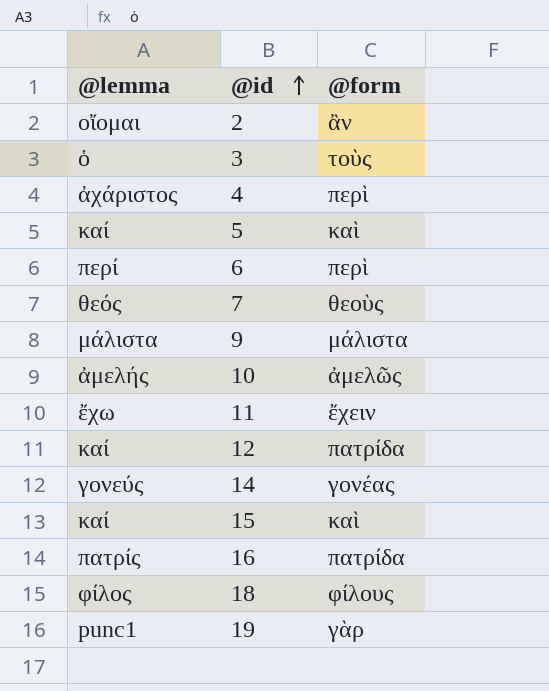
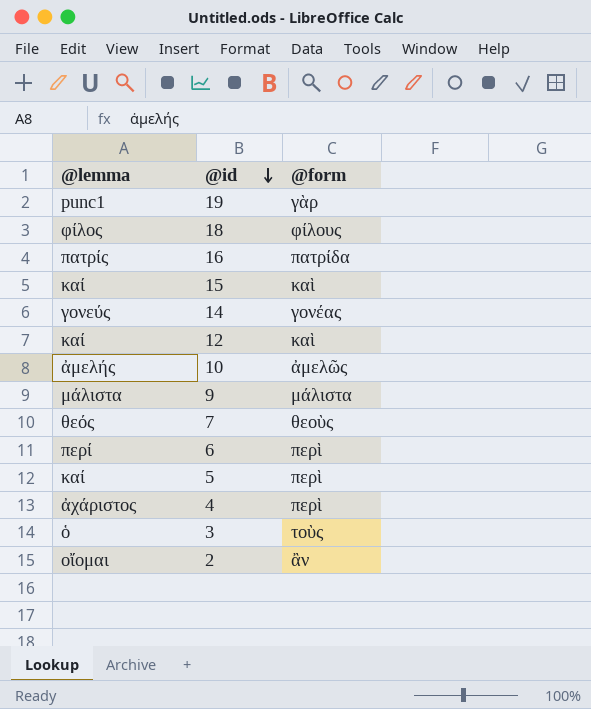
row order: @id ascending -> @id descending
row 11: ἔχω | ἔχειν -> none
12 | @form: πατρίδα -> καὶ
5 | @form: καὶ -> περὶ

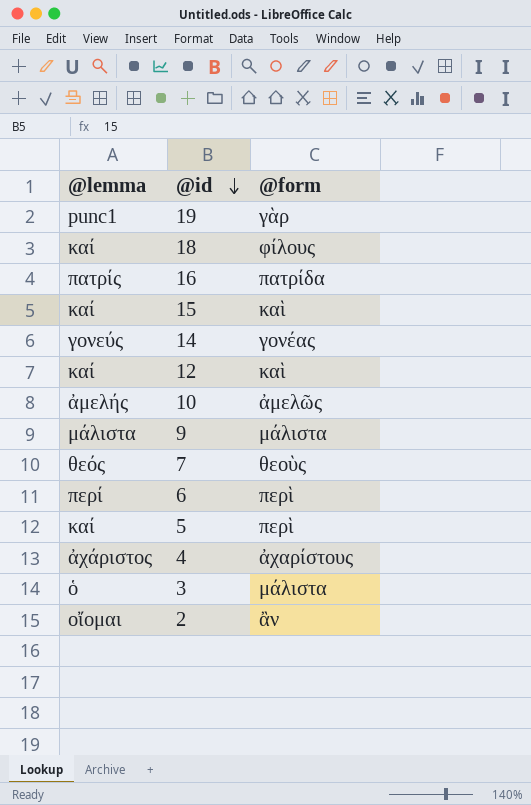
18 | @lemma: φίλος -> καί
4 | @form: περὶ -> ἀχαρίστους
3 | @form: τοὺς -> μάλιστα

